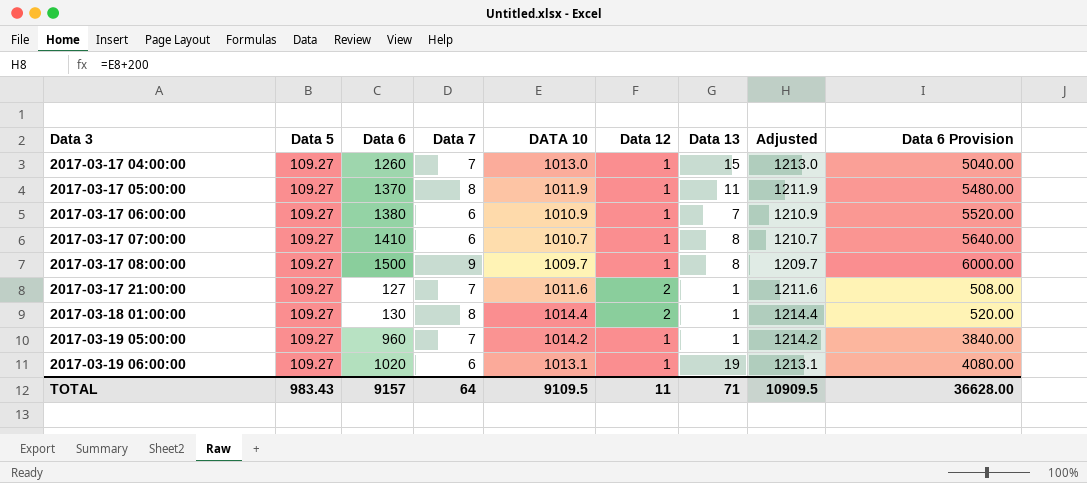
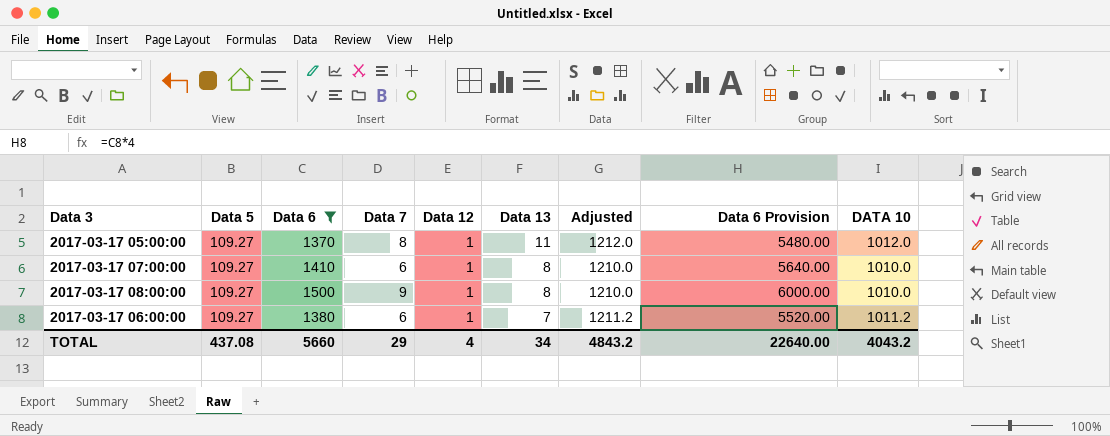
filter: none -> Data 6 >= 1370
row order: Data 3 ascending -> Data 13 descending
column DATA 10 | position: 5 -> 9
2017-03-17 05:00:00 | Adjusted: 1211.9 -> 1212.0
2017-03-17 05:00:00 | DATA 10: 1011.9 -> 1012.0
2017-03-17 07:00:00 | Adjusted: 1210.7 -> 1210.0
2017-03-17 07:00:00 | DATA 10: 1010.7 -> 1010.0
2017-03-17 08:00:00 | Adjusted: 1209.7 -> 1210.0
2017-03-17 08:00:00 | DATA 10: 1009.7 -> 1010.0
2017-03-17 06:00:00 | Adjusted: 1210.9 -> 1211.2
2017-03-17 06:00:00 | DATA 10: 1010.9 -> 1011.2
TOTAL | Data 5: 983.43 -> 437.08
TOTAL | Data 6: 9157 -> 5660
TOTAL | Data 7: 64 -> 29
TOTAL | Data 12: 11 -> 4
TOTAL | Data 13: 71 -> 34
TOTAL | Adjusted: 10909.5 -> 4843.2
TOTAL | Data 6 Provision: 36628.00 -> 22640.00
TOTAL | DATA 10: 9109.5 -> 4043.2

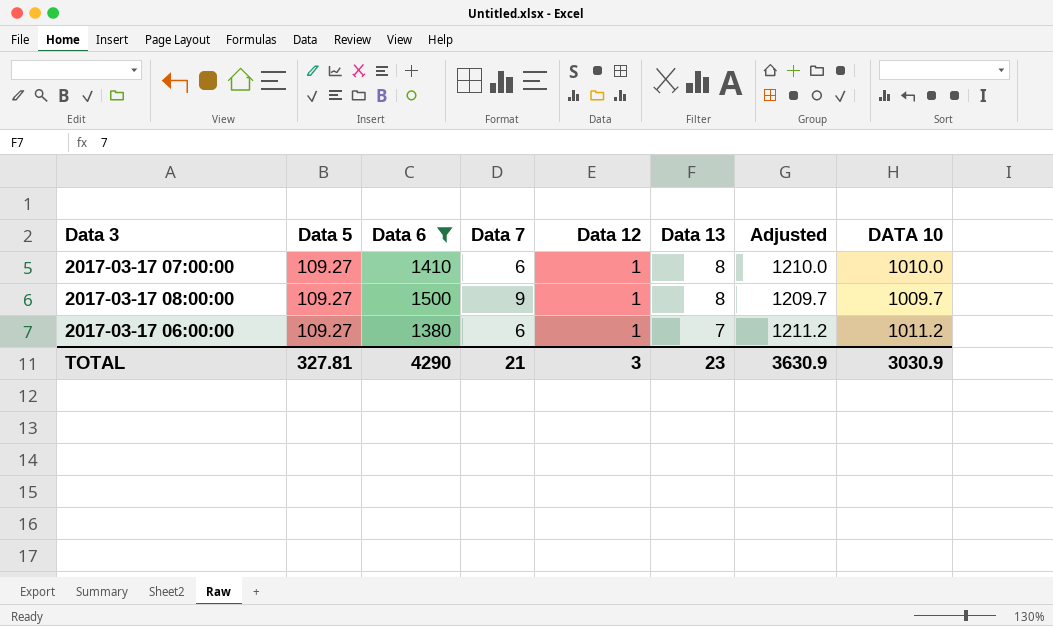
column Data 6 Provision | formula: [Data 6] * 4 -> none
row 2017-03-17 05:00:00: 109.27 | 1370 | 8 | 1 | 11 | 1212.0 | 5480.00 | 1012.0 -> none
2017-03-17 08:00:00 | Adjusted: 1210.0 -> 1209.7
2017-03-17 08:00:00 | DATA 10: 1010.0 -> 1009.7
TOTAL | Data 5: 437.08 -> 327.81
TOTAL | Data 6: 5660 -> 4290
TOTAL | Data 7: 29 -> 21
TOTAL | Data 12: 4 -> 3
TOTAL | Data 13: 34 -> 23
TOTAL | Adjusted: 4843.2 -> 3630.9
TOTAL | DATA 10: 4043.2 -> 3030.9

